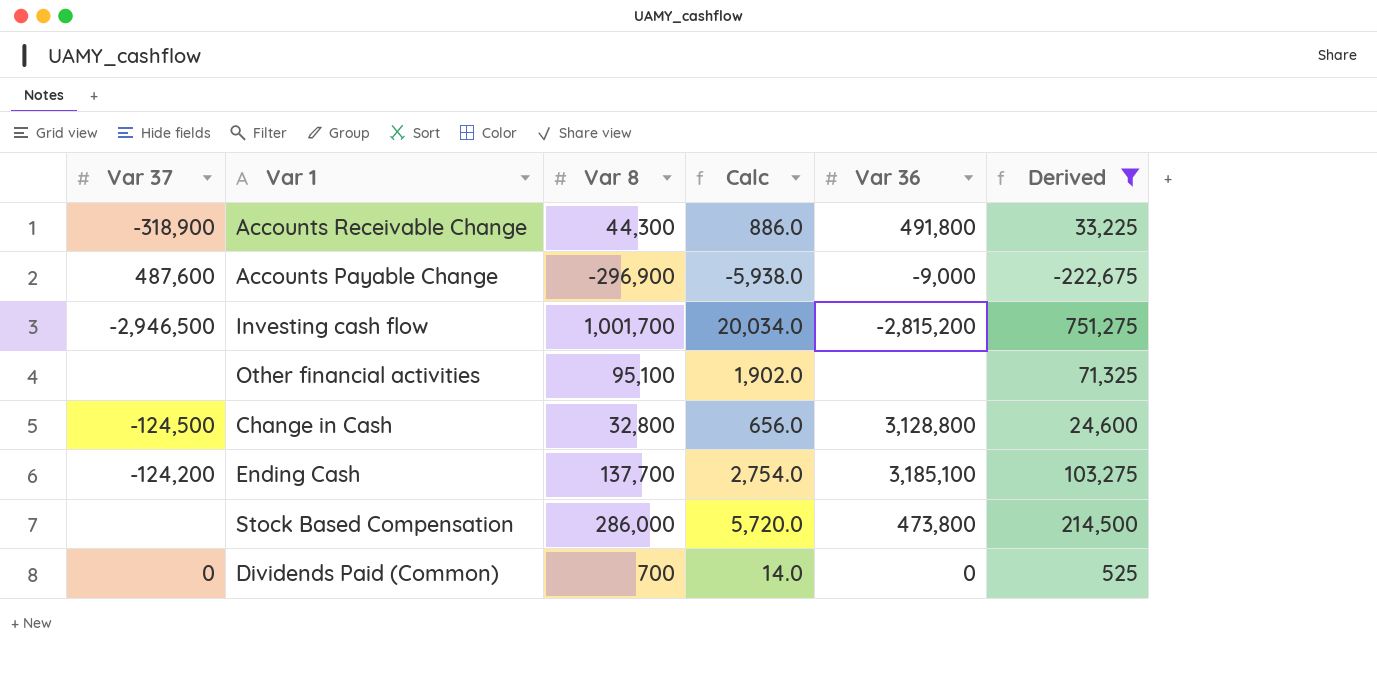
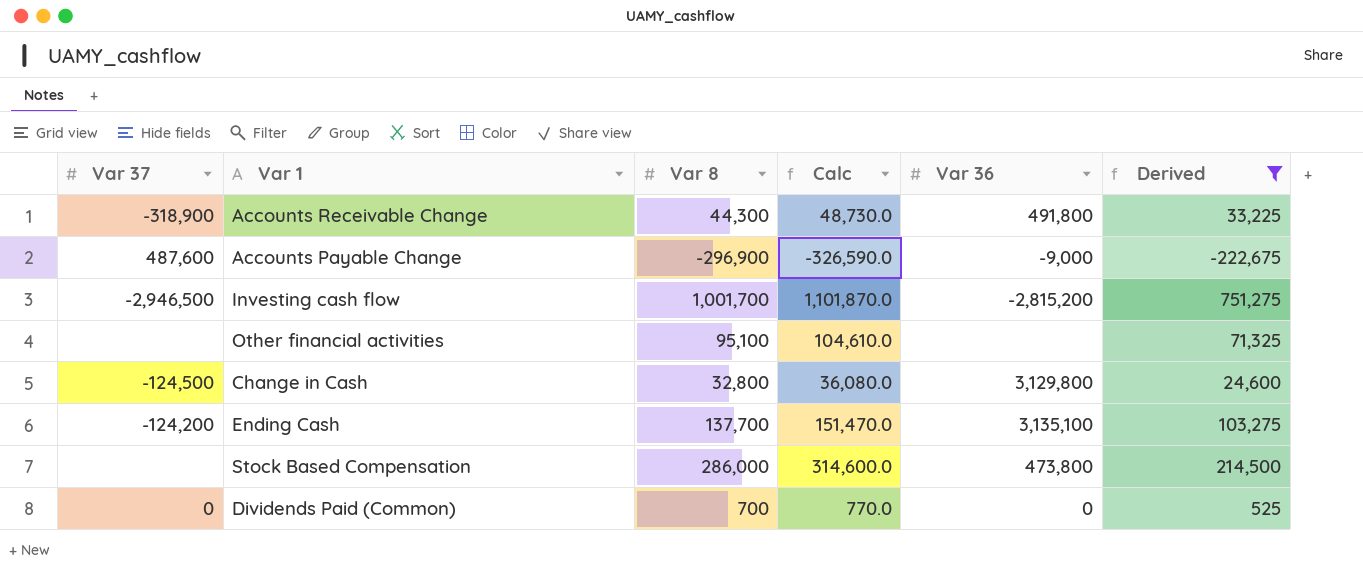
column Calc | formula: [Var 8] * 0.02 -> [Var 8] * 1.1
Change in Cash | Var 36: 3,128,800 -> 3,129,800
Ending Cash | Var 36: 3,185,100 -> 3,135,100

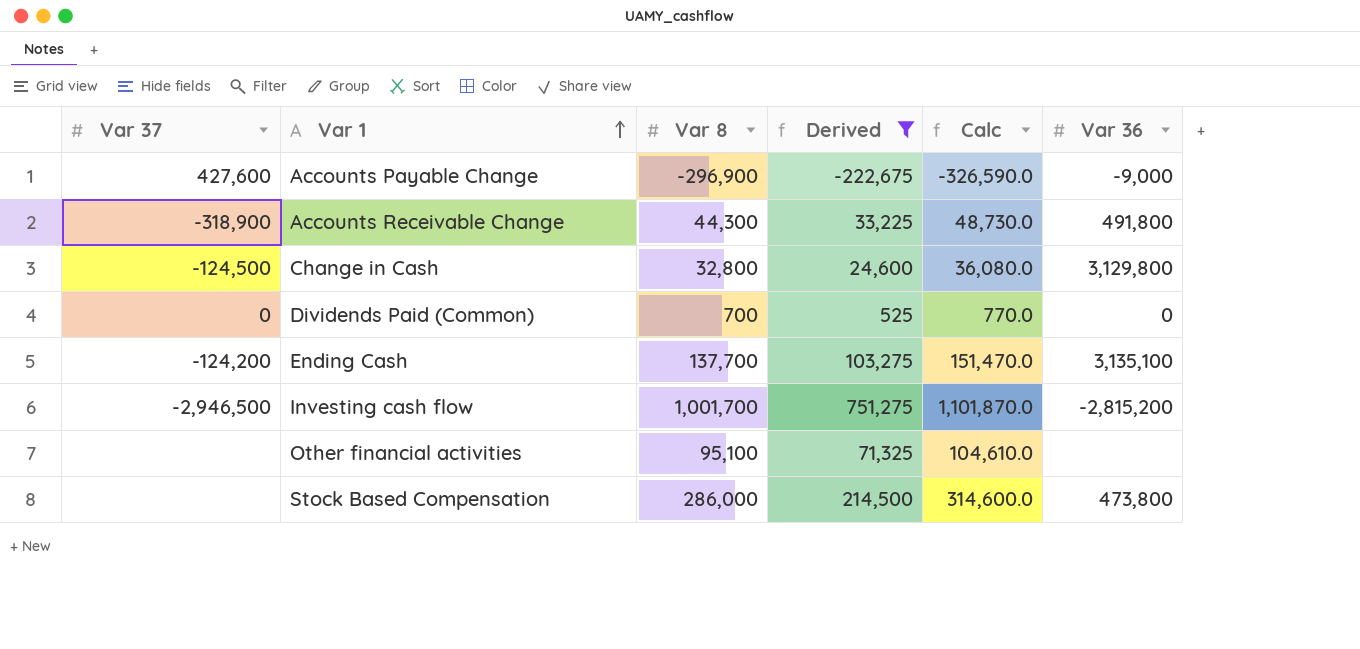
row order: none -> Var 1 ascending
column Derived | position: 6 -> 4
Accounts Payable Change | Var 37: 487,600 -> 427,600

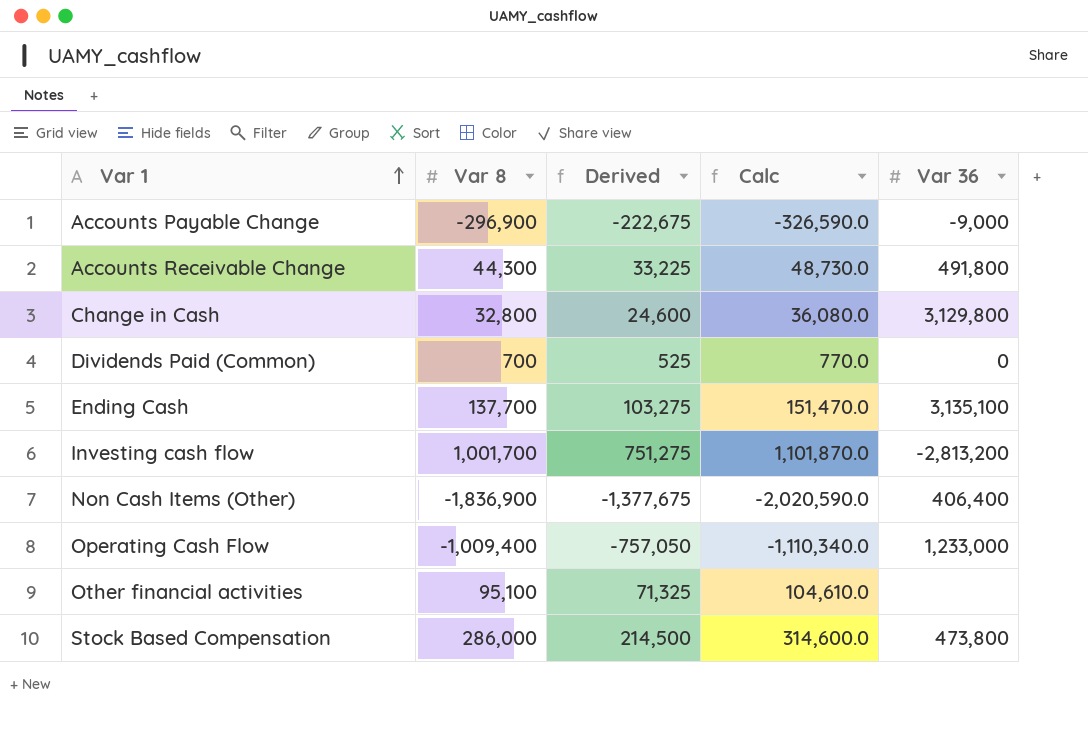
filter: Derived >= -222,675 -> none
column Var 37 | position: 1 -> none
Investing cash flow | Var 36: -2,815,200 -> -2,813,200

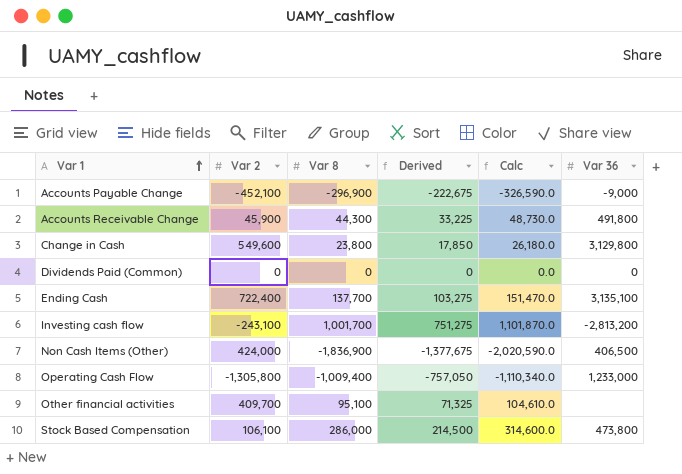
column Var 2 | position: none -> 2
Change in Cash | Var 8: 32,800 -> 23,800
Change in Cash | Derived: 24,600 -> 17,850
Change in Cash | Calc: 36,080.0 -> 26,180.0
Dividends Paid (Common) | Var 8: 700 -> 0
Dividends Paid (Common) | Derived: 525 -> 0
Dividends Paid (Common) | Calc: 770.0 -> 0.0
Non Cash Items (Other) | Var 36: 406,400 -> 406,500

